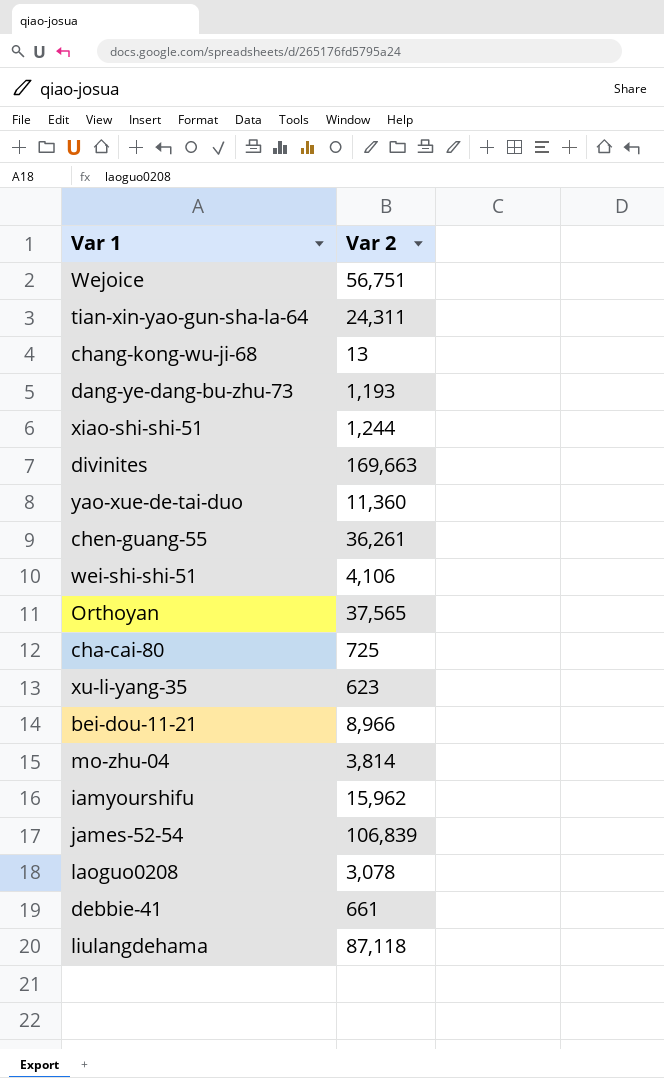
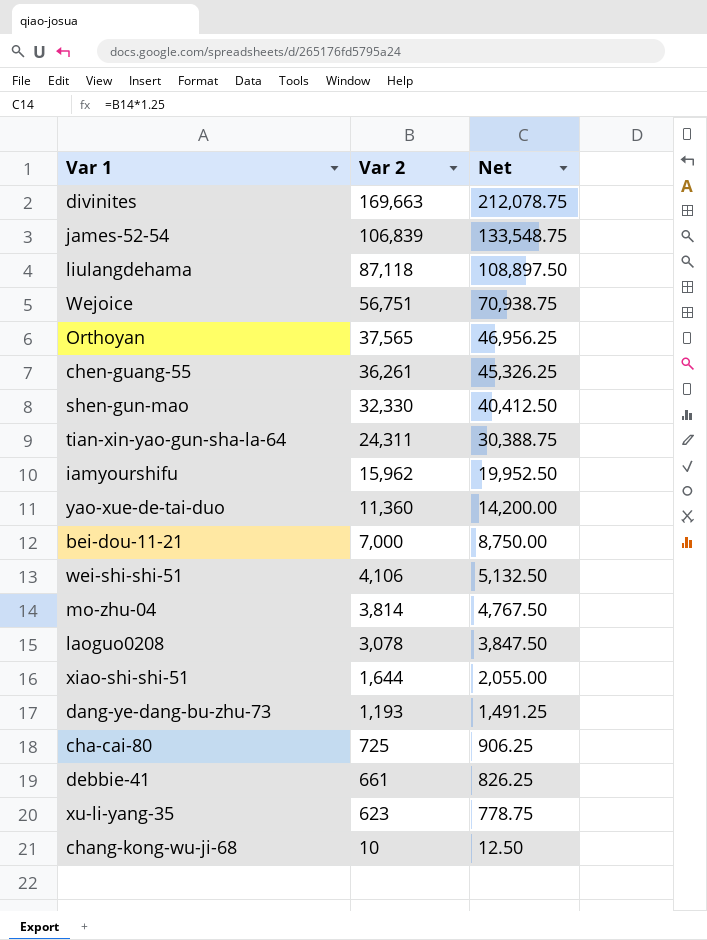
row order: none -> Var 2 descending
column Net | formula: none -> [Var 2] * 1.25
row shen-gun-mao: none -> 32,330 | 40,412.50
bei-dou-11-21 | Var 2: 8,966 -> 7,000
xiao-shi-shi-51 | Var 2: 1,244 -> 1,644
chang-kong-wu-ji-68 | Var 2: 13 -> 10

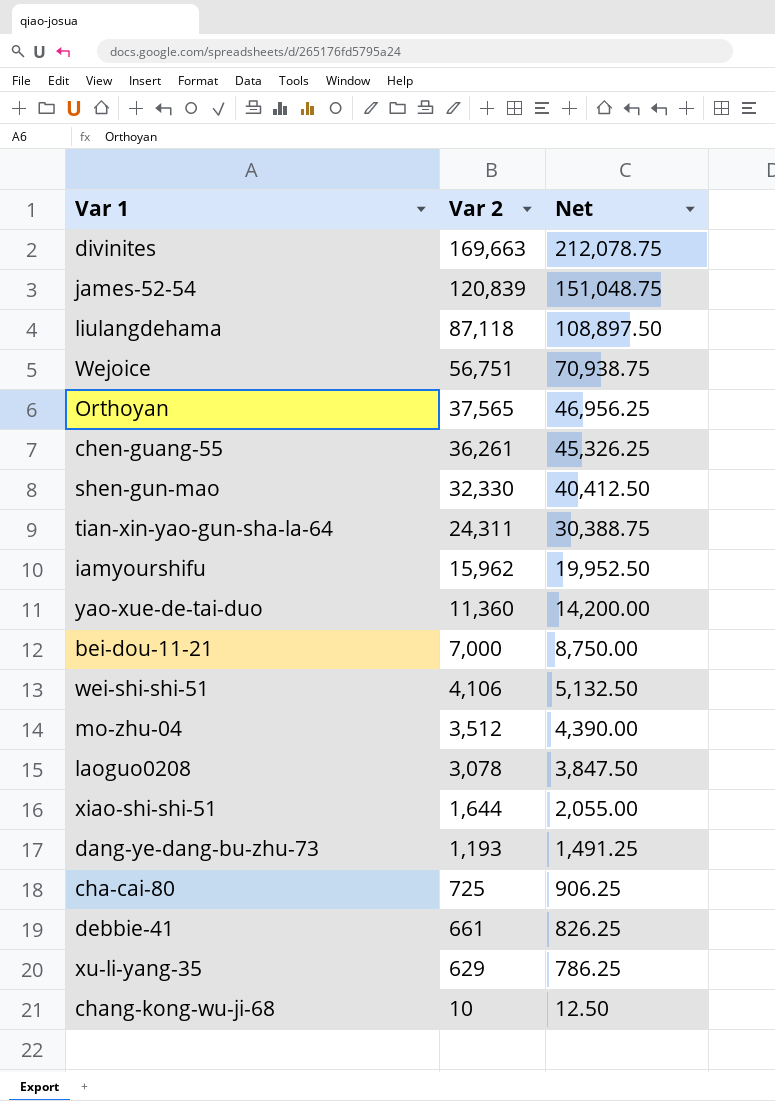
james-52-54 | Var 2: 106,839 -> 120,839
james-52-54 | Net: 133,548.75 -> 151,048.75
mo-zhu-04 | Var 2: 3,814 -> 3,512
mo-zhu-04 | Net: 4,767.50 -> 4,390.00
xu-li-yang-35 | Var 2: 623 -> 629
xu-li-yang-35 | Net: 778.75 -> 786.25

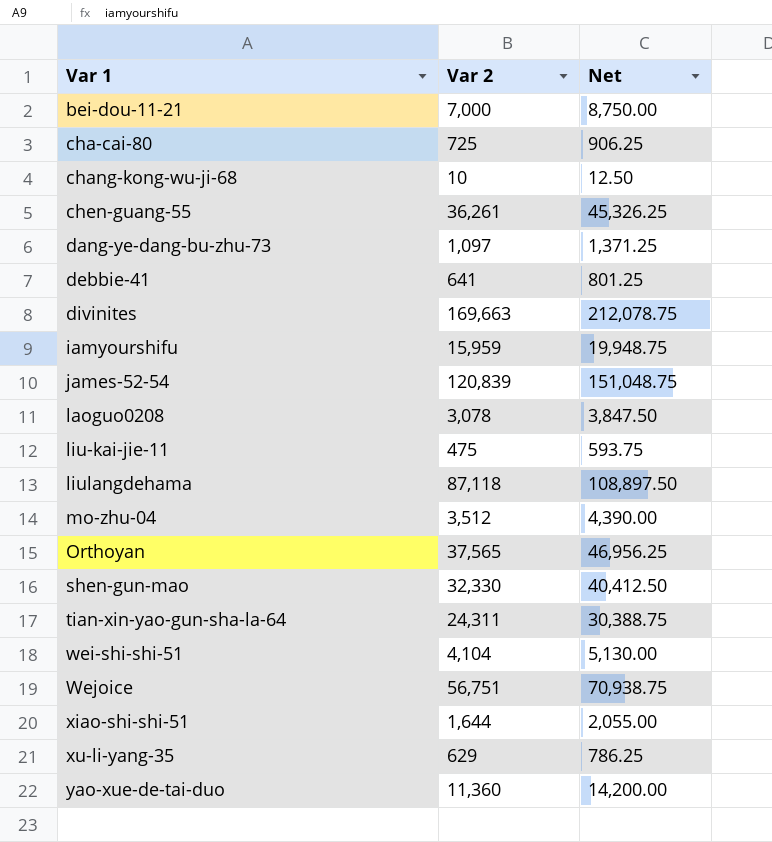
row order: Var 2 descending -> Var 1 ascending
dang-ye-dang-bu-zhu-73 | Var 2: 1,193 -> 1,097
dang-ye-dang-bu-zhu-73 | Net: 1,491.25 -> 1,371.25
debbie-41 | Var 2: 661 -> 641
debbie-41 | Net: 826.25 -> 801.25
iamyourshifu | Var 2: 15,962 -> 15,959
iamyourshifu | Net: 19,952.50 -> 19,948.75
row liu-kai-jie-11: none -> 475 | 593.75
wei-shi-shi-51 | Var 2: 4,106 -> 4,104
wei-shi-shi-51 | Net: 5,132.50 -> 5,130.00

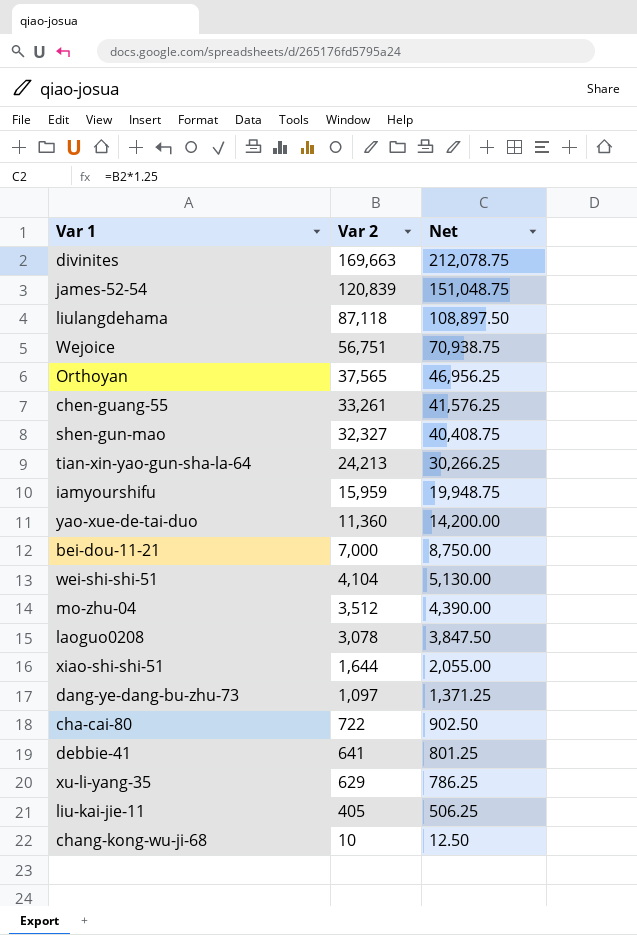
row order: Var 1 ascending -> Var 2 descending
chen-guang-55 | Var 2: 36,261 -> 33,261
chen-guang-55 | Net: 45,326.25 -> 41,576.25
shen-gun-mao | Var 2: 32,330 -> 32,327
shen-gun-mao | Net: 40,412.50 -> 40,408.75
tian-xin-yao-gun-sha-la-64 | Var 2: 24,311 -> 24,213
tian-xin-yao-gun-sha-la-64 | Net: 30,388.75 -> 30,266.25
cha-cai-80 | Var 2: 725 -> 722
cha-cai-80 | Net: 906.25 -> 902.50
liu-kai-jie-11 | Var 2: 475 -> 405
liu-kai-jie-11 | Net: 593.75 -> 506.25

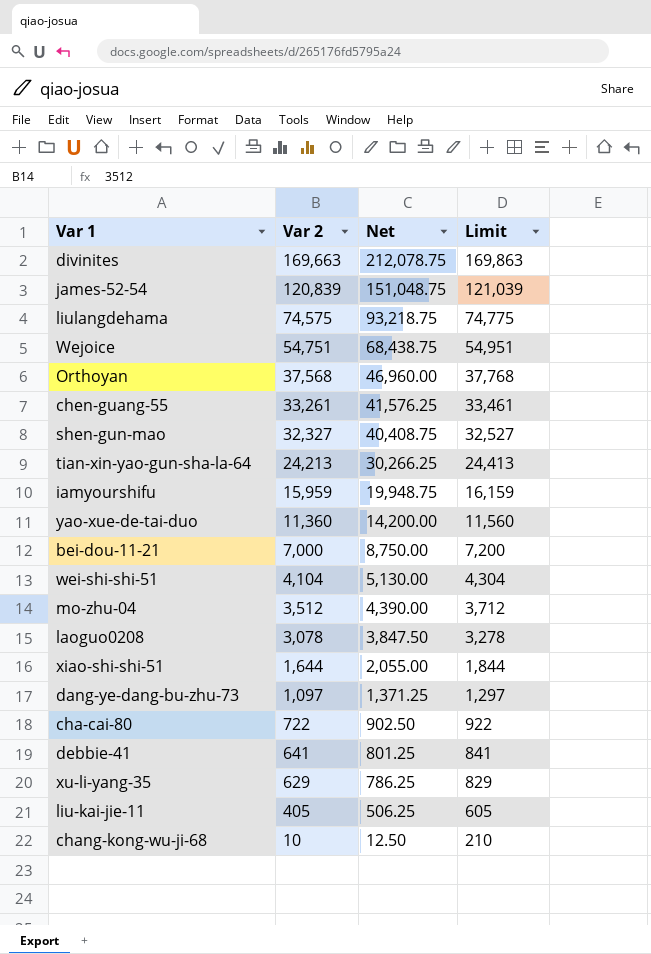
column Limit | formula: none -> [Var 2] + 200
liulangdehama | Var 2: 87,118 -> 74,575
liulangdehama | Net: 108,897.50 -> 93,218.75
Wejoice | Var 2: 56,751 -> 54,751
Wejoice | Net: 70,938.75 -> 68,438.75
Orthoyan | Var 2: 37,565 -> 37,568
Orthoyan | Net: 46,956.25 -> 46,960.00

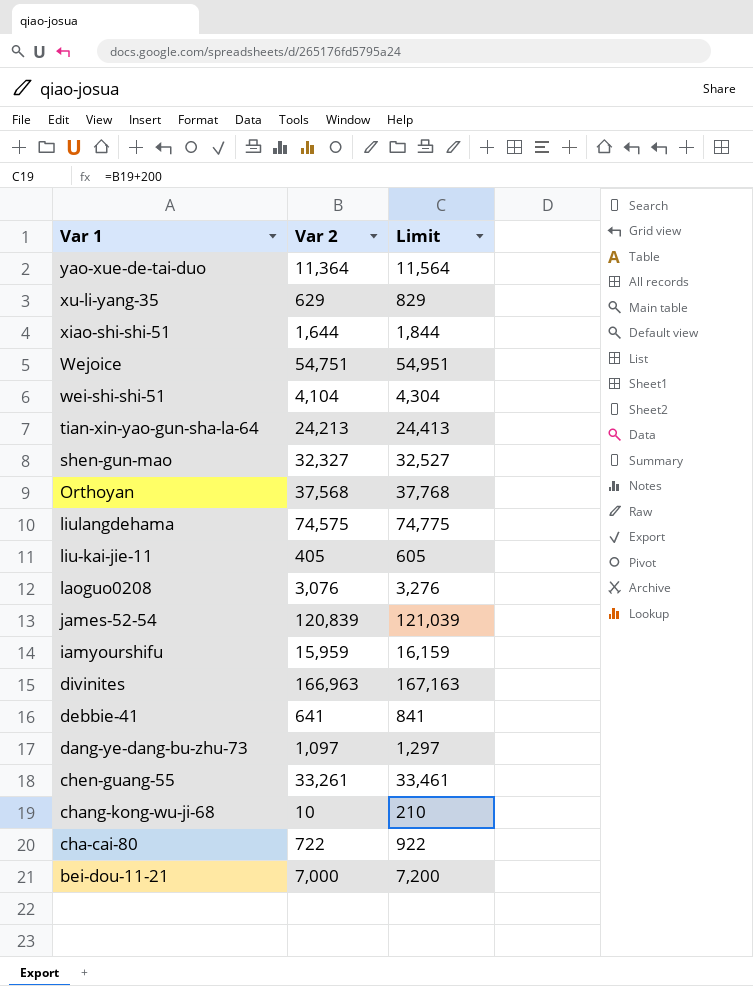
row order: Var 2 descending -> Var 1 descending
column Net | formula: [Var 2] * 1.25 -> none
row mo-zhu-04: 3,512 | 4,390.00 | 3,712 -> none
yao-xue-de-tai-duo | Var 2: 11,360 -> 11,364
yao-xue-de-tai-duo | Limit: 11,560 -> 11,564
laoguo0208 | Var 2: 3,078 -> 3,076
laoguo0208 | Limit: 3,278 -> 3,276
divinites | Var 2: 169,663 -> 166,963
divinites | Limit: 169,863 -> 167,163

